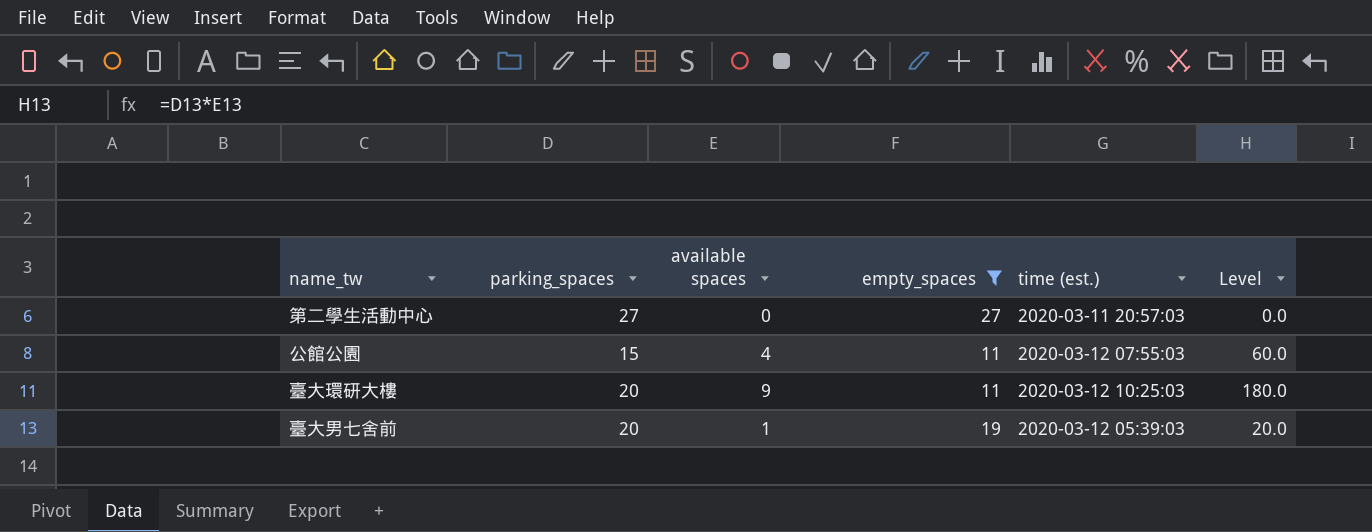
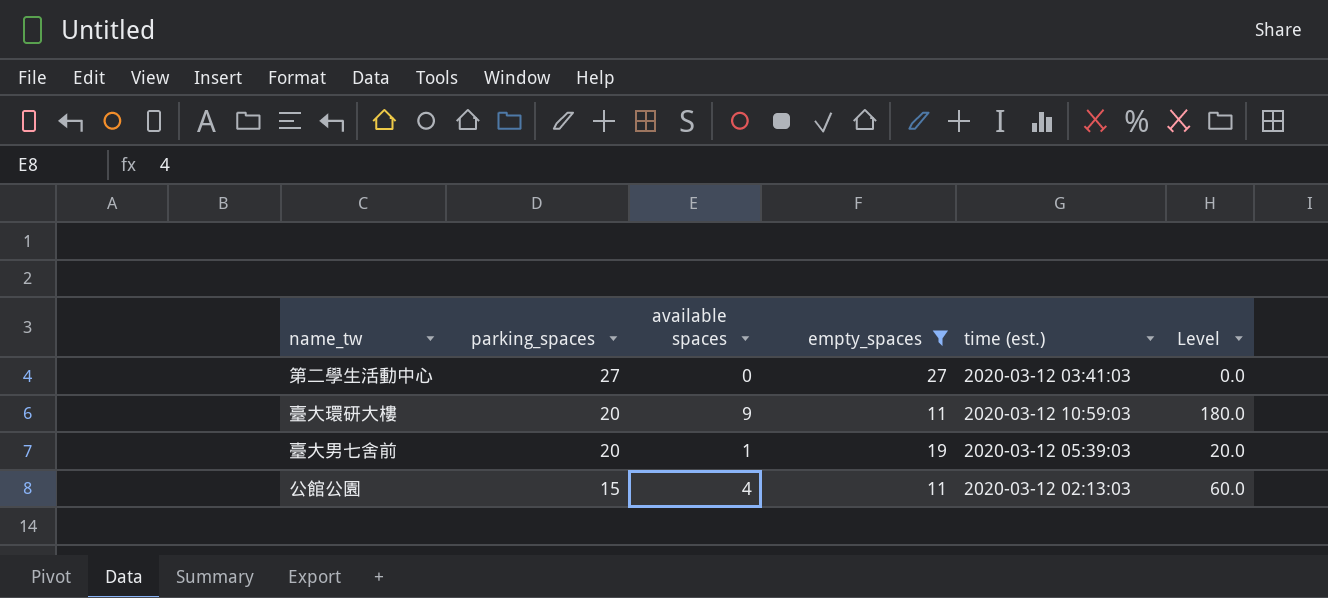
row order: none -> parking_spaces descending
第二學生活動中心 | time (est.): 2020-03-11 20:57:03 -> 2020-03-12 03:41:03
臺大環研大樓 | time (est.): 2020-03-12 10:25:03 -> 2020-03-12 10:59:03
公館公園 | time (est.): 2020-03-12 07:55:03 -> 2020-03-12 02:13:03

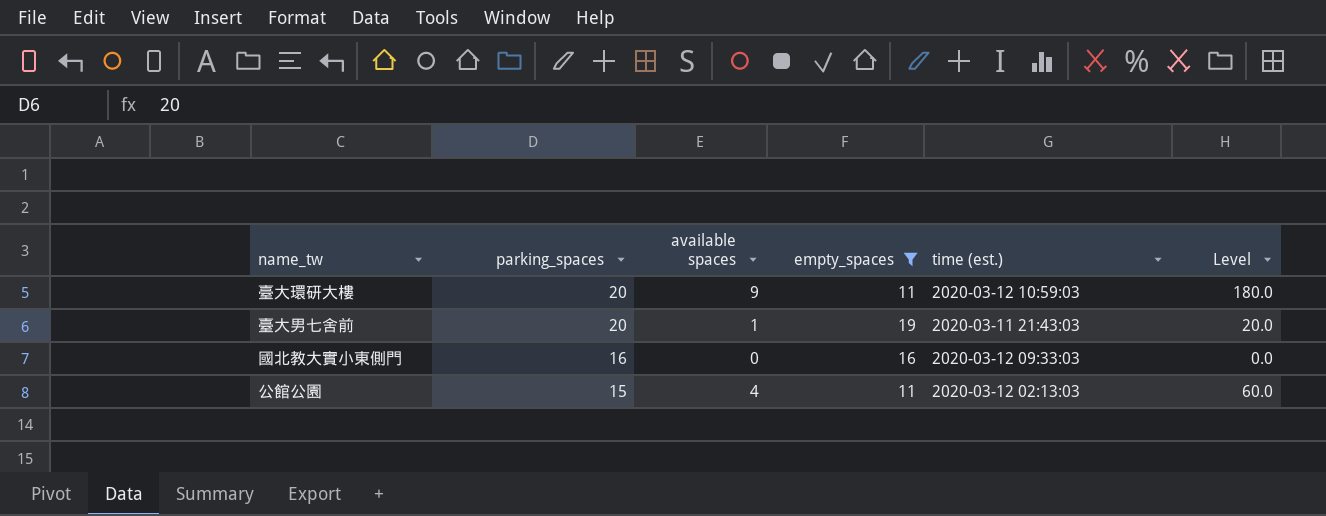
row 第二學生活動中心: 27 | 0 | 27 | 2020-03-12 03:41:03 | 0.0 -> none
臺大男七舍前 | time (est.): 2020-03-12 05:39:03 -> 2020-03-11 21:43:03
row 國北教大實小東側門: none -> 16 | 0 | 16 | 2020-03-12 09:33:03 | 0.0

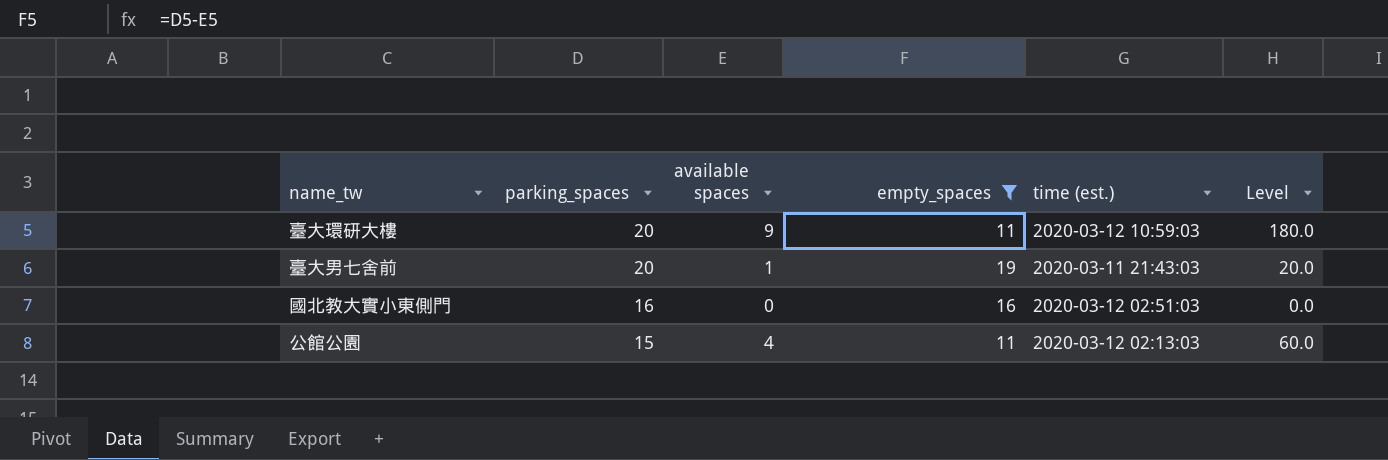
國北教大實小東側門 | time (est.): 2020-03-12 09:33:03 -> 2020-03-12 02:51:03

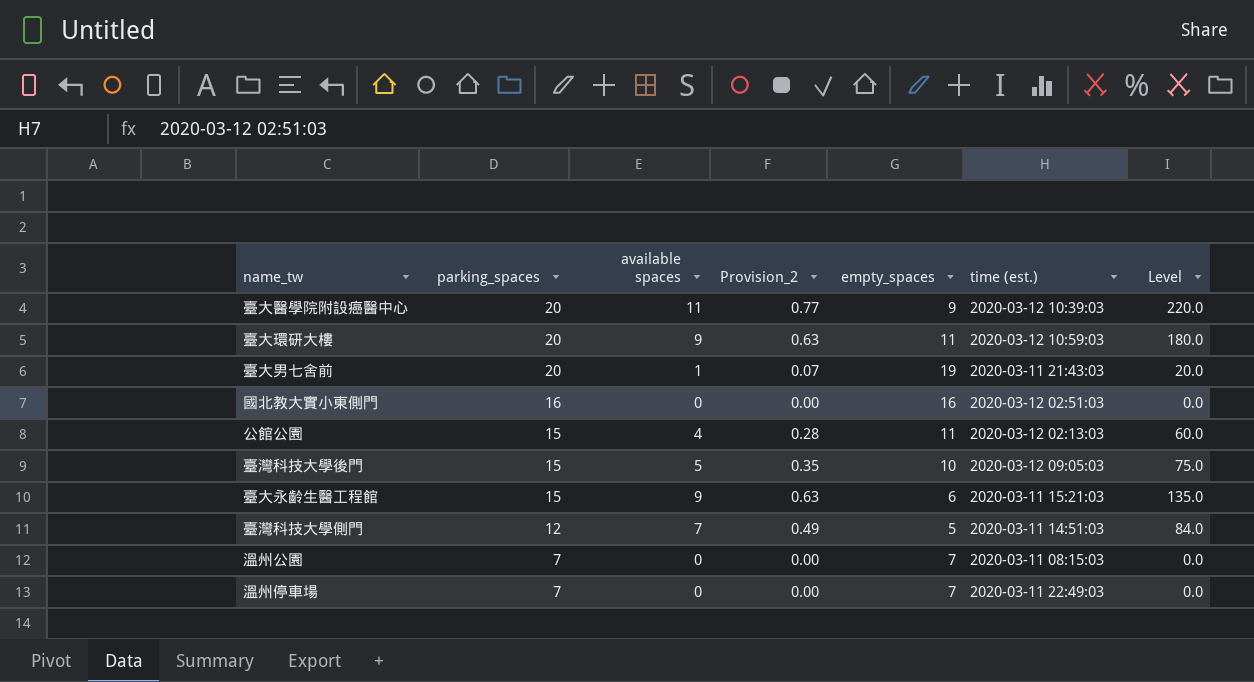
filter: empty_spaces >= 11 -> none
column Provision_2 | formula: none -> [available spaces] * 0.07

